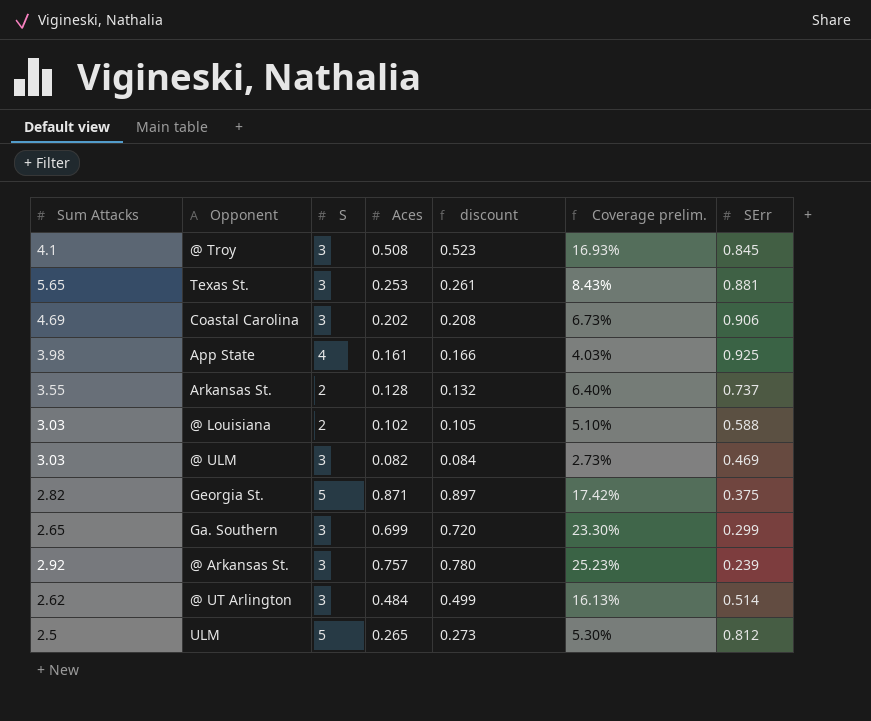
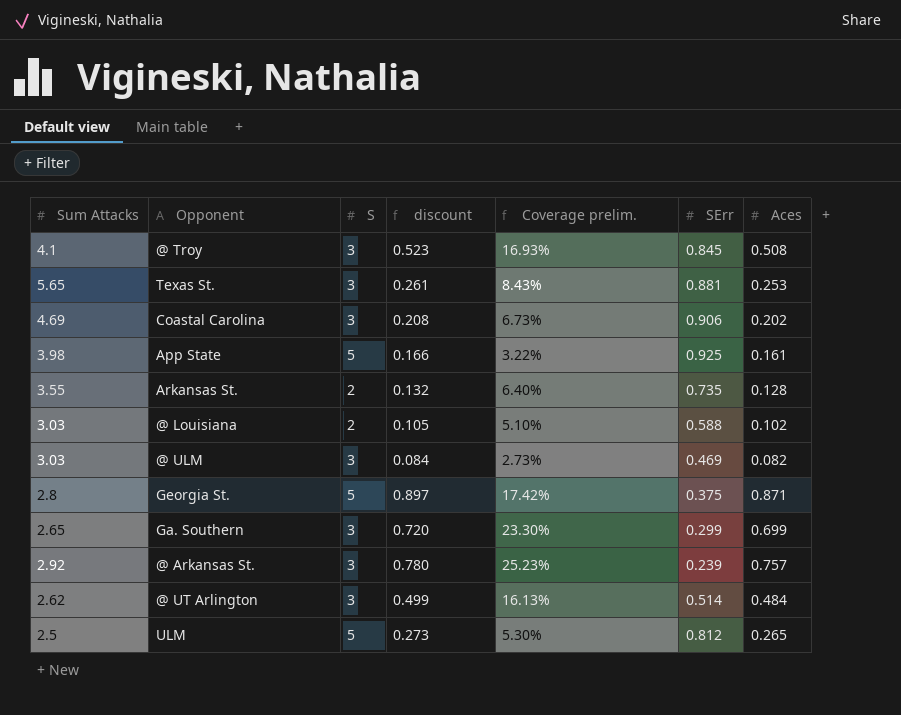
column Aces | position: 4 -> 7
App State | S: 4 -> 5
App State | Coverage prelim.: 4.03% -> 3.22%
Arkansas St. | SErr: 0.737 -> 0.735
Georgia St. | Sum Attacks: 2.82 -> 2.8

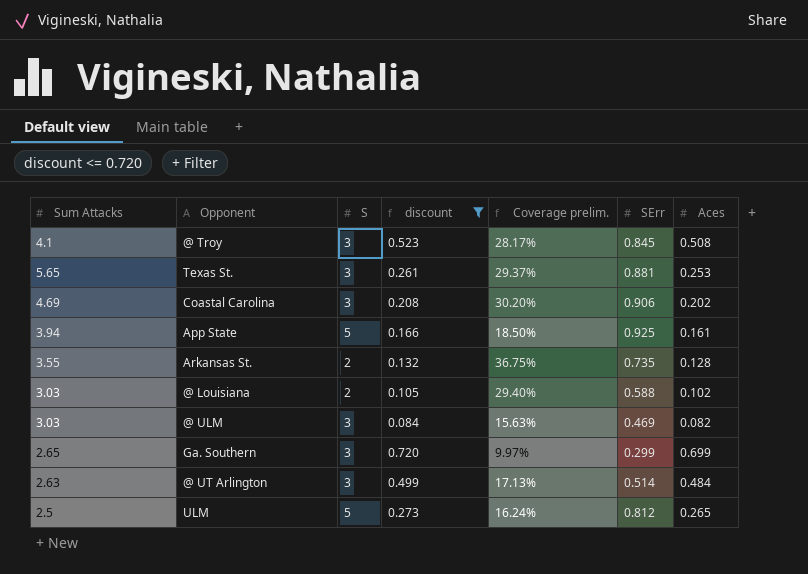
filter: none -> discount <= 0.720
column Coverage prelim. | formula: [Aces] / [S] -> [SErr] / [S]
App State | Sum Attacks: 3.98 -> 3.94
@ UT Arlington | Sum Attacks: 2.62 -> 2.63

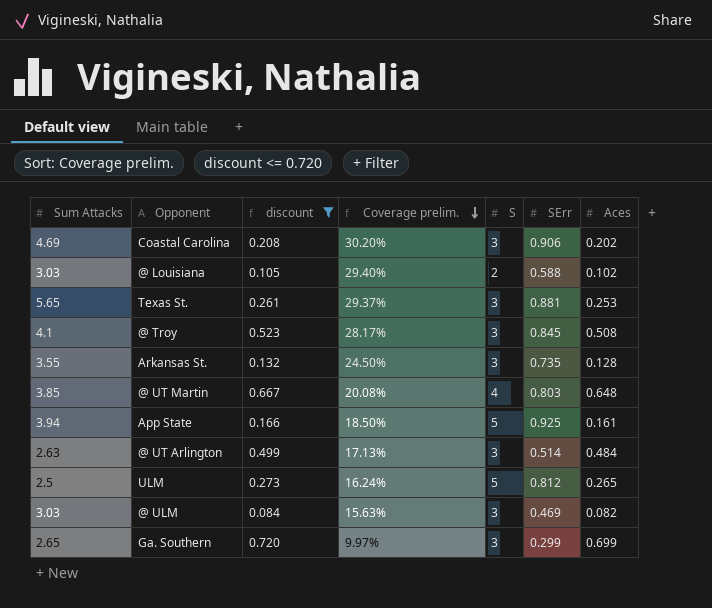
row order: none -> Coverage prelim. descending
column S | position: 3 -> 5
Arkansas St. | Coverage prelim.: 36.75% -> 24.50%
Arkansas St. | S: 2 -> 3
row @ UT Martin: none -> 3.85 | 0.667 | 20.08% | 4 | 0.803 | 0.648

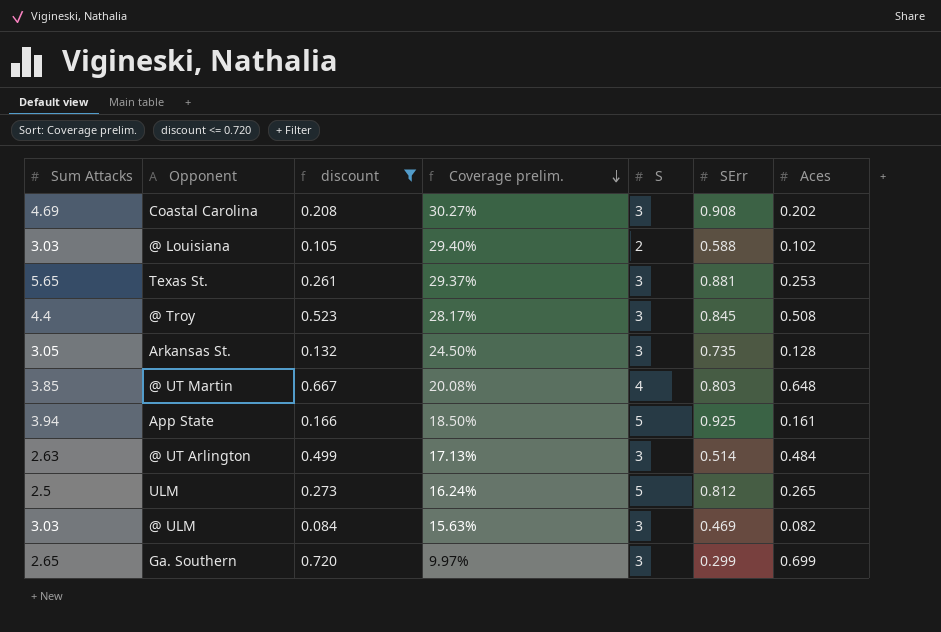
Coastal Carolina | Coverage prelim.: 30.20% -> 30.27%
Coastal Carolina | SErr: 0.906 -> 0.908
@ Troy | Sum Attacks: 4.1 -> 4.4
Arkansas St. | Sum Attacks: 3.55 -> 3.05

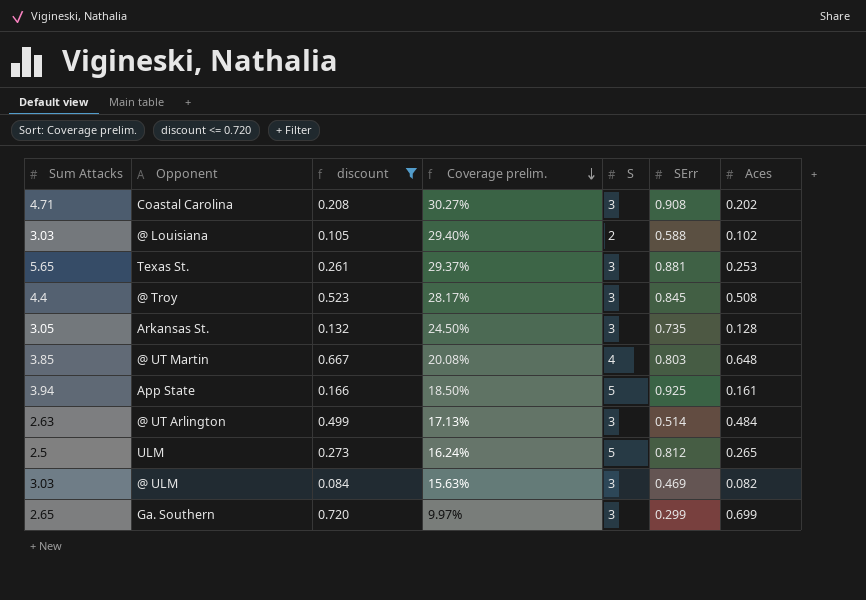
Coastal Carolina | Sum Attacks: 4.69 -> 4.71

